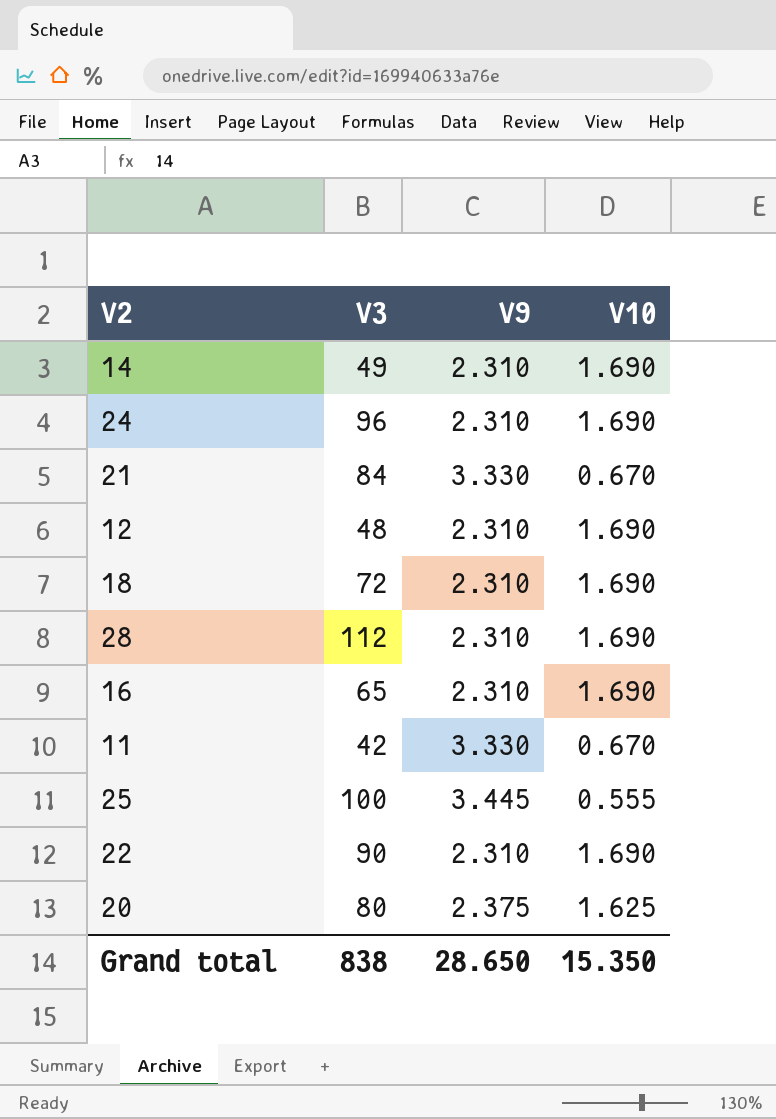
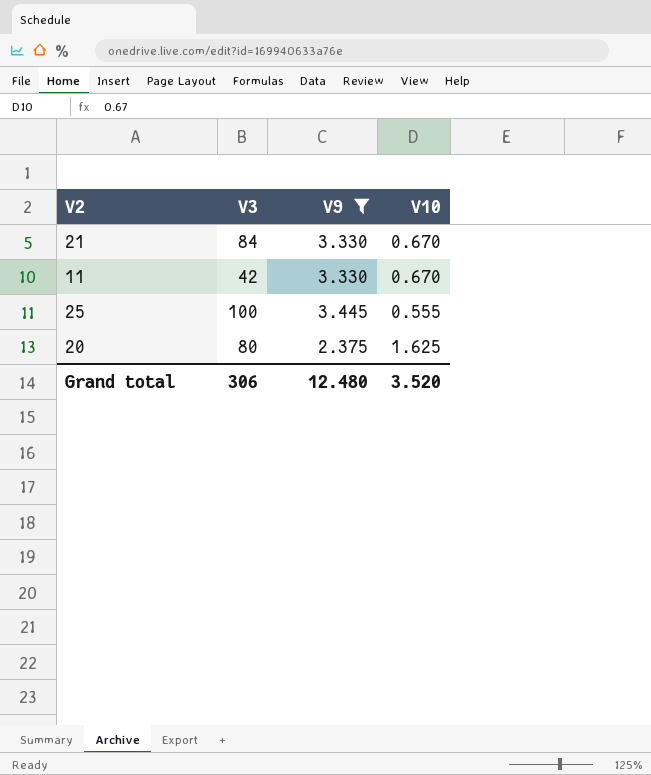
filter: none -> V9 != 2.310
Grand total | V3: 838 -> 306
Grand total | V9: 28.650 -> 12.480
Grand total | V10: 15.350 -> 3.520

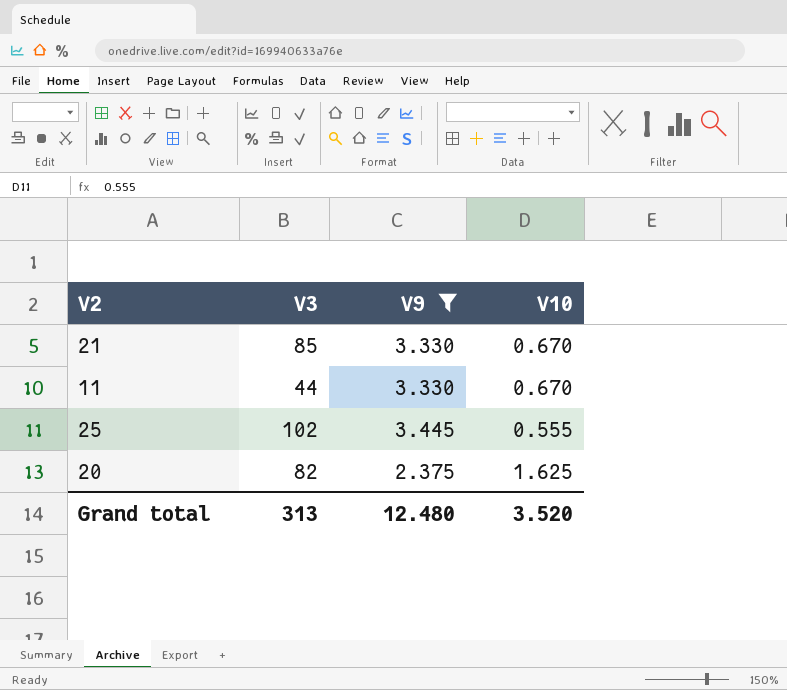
21 | V3: 84 -> 85
11 | V3: 42 -> 44
25 | V3: 100 -> 102
20 | V3: 80 -> 82
Grand total | V3: 306 -> 313

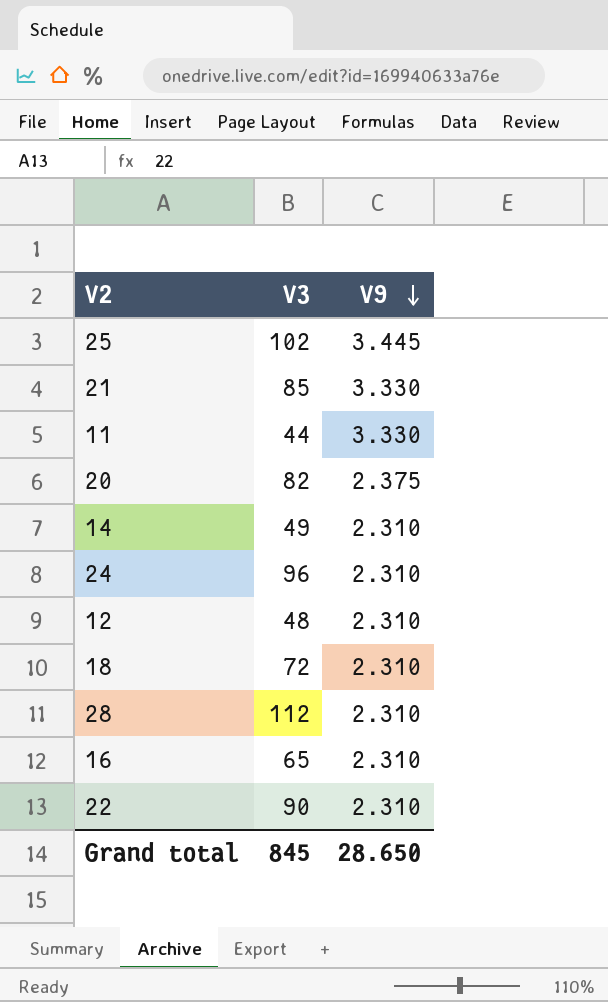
filter: V9 != 2.310 -> none
row order: none -> V9 descending
column V10 | position: 4 -> none
Grand total | V3: 313 -> 845
Grand total | V9: 12.480 -> 28.650

